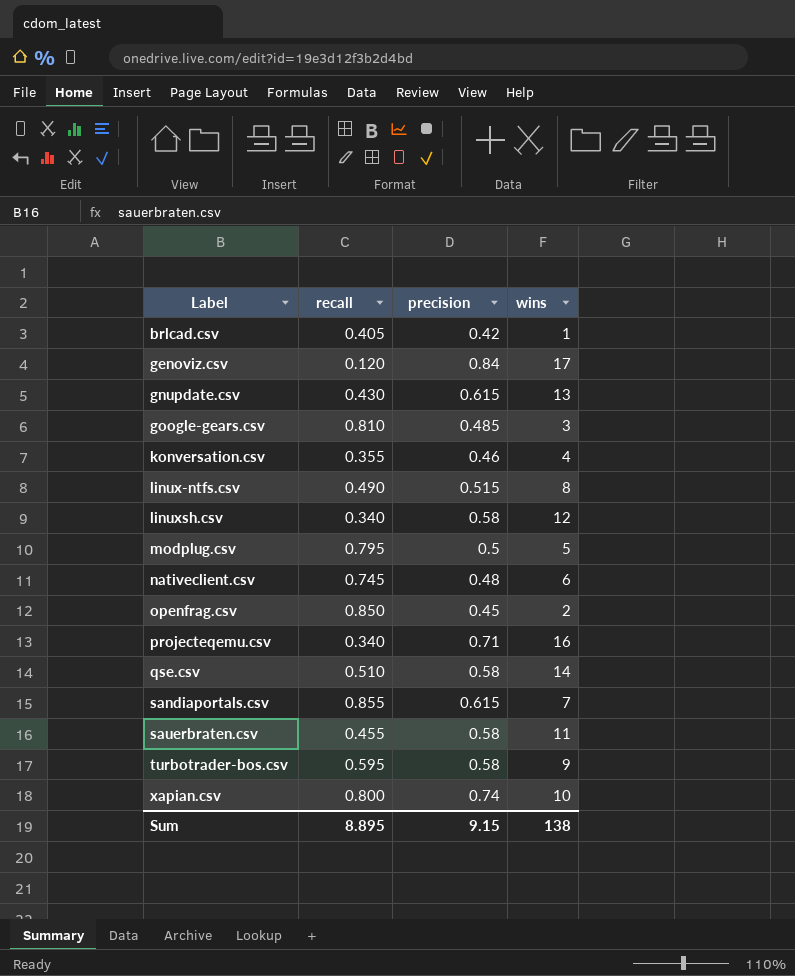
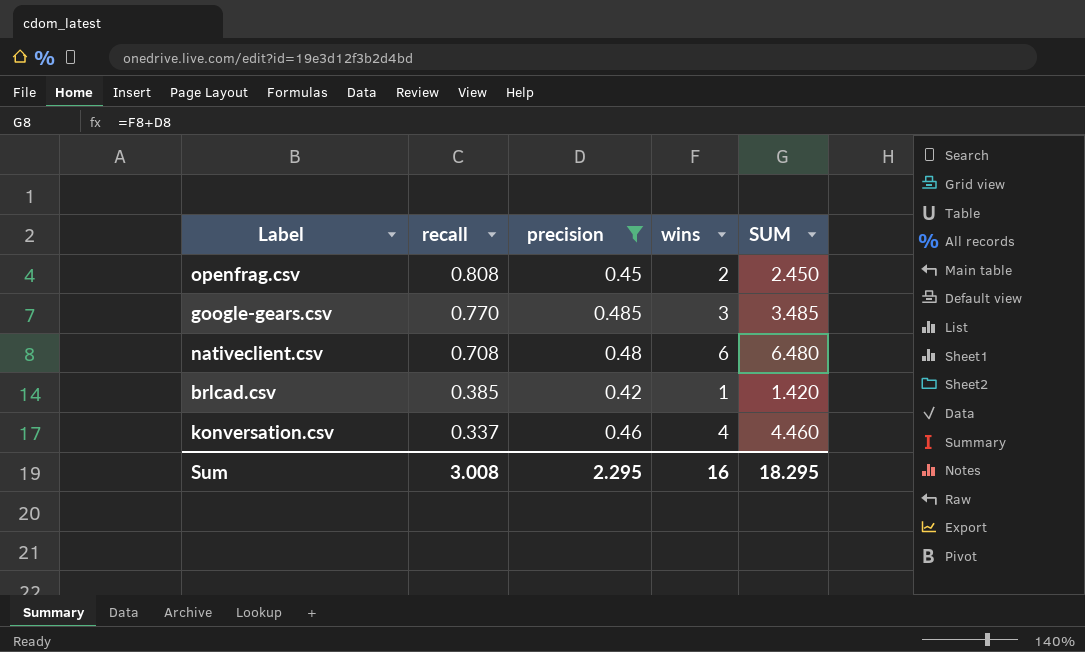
filter: none -> precision <= 0.485
row order: Label ascending -> recall descending
column SUM | formula: none -> [precision] + [wins]
openfrag.csv | recall: 0.850 -> 0.808
google-gears.csv | recall: 0.810 -> 0.770
nativeclient.csv | recall: 0.745 -> 0.708
brlcad.csv | recall: 0.405 -> 0.385
konversation.csv | recall: 0.355 -> 0.337
Sum | recall: 8.895 -> 3.008
Sum | precision: 9.15 -> 2.295
Sum | wins: 138 -> 16

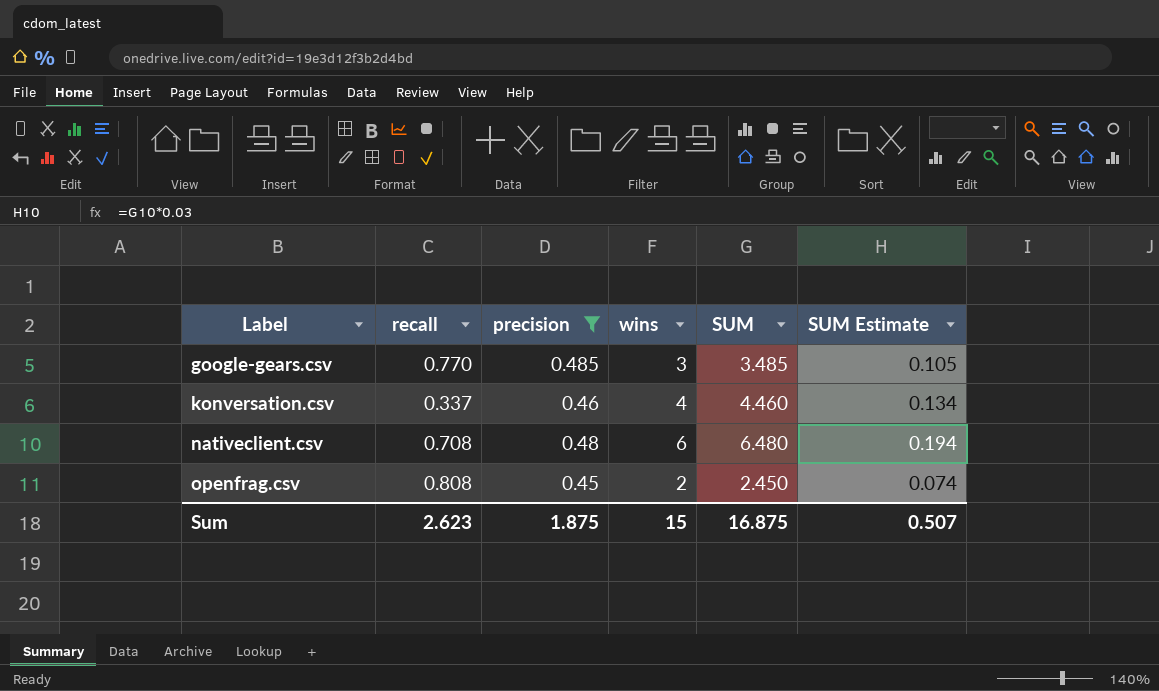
row order: recall descending -> Label ascending
column SUM Estimate | formula: none -> [SUM] * 0.03
row brlcad.csv: 0.385 | 0.42 | 1 | 1.420 -> none
Sum | recall: 3.008 -> 2.623
Sum | precision: 2.295 -> 1.875
Sum | wins: 16 -> 15
Sum | SUM: 18.295 -> 16.875

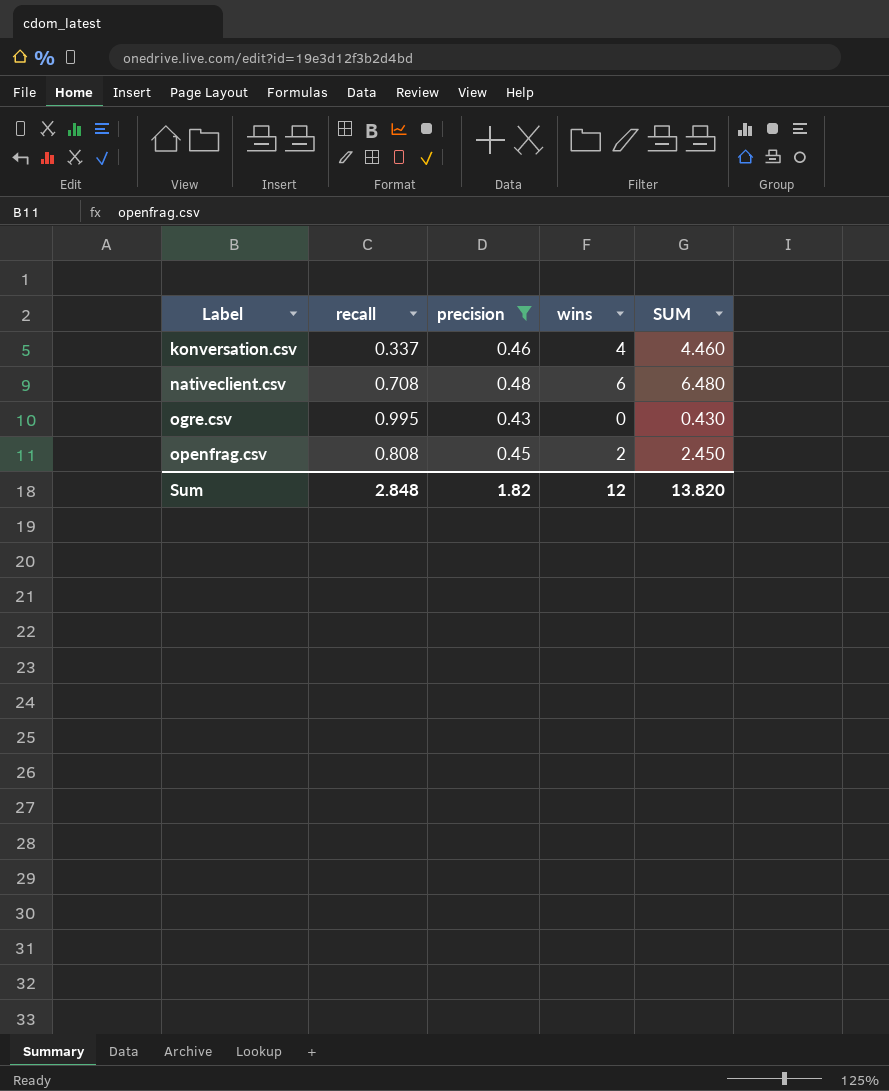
column SUM Estimate | formula: [SUM] * 0.03 -> none
row google-gears.csv: 0.770 | 0.485 | 3 | 3.485 | 0.105 -> none
row ogre.csv: none -> 0.995 | 0.43 | 0 | 0.430
Sum | recall: 2.623 -> 2.848
Sum | precision: 1.875 -> 1.82
Sum | wins: 15 -> 12
Sum | SUM: 16.875 -> 13.820

